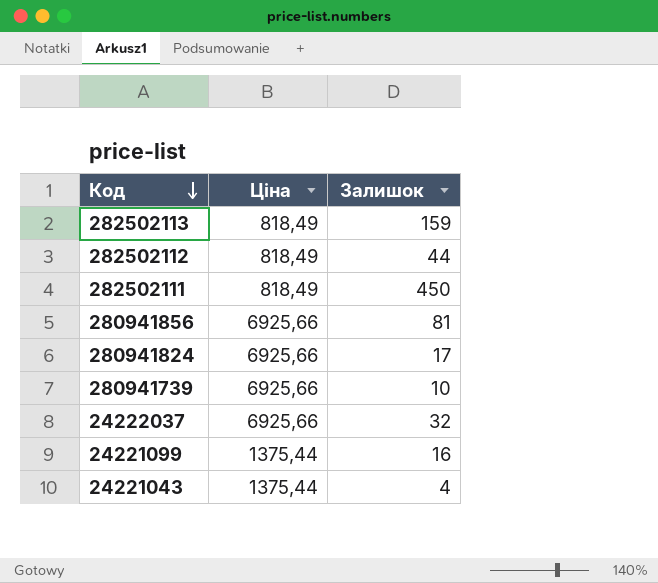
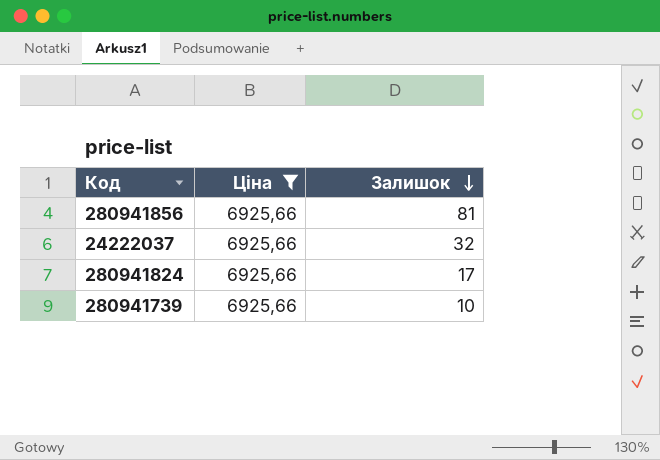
filter: none -> Ціна = 6925,66
row order: Код descending -> Залишок descending

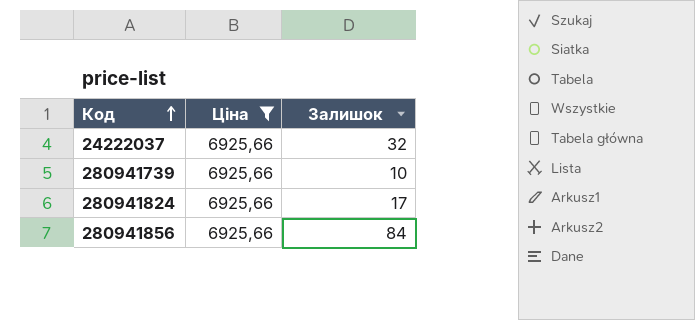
row order: Залишок descending -> Код ascending
280941856 | Залишок: 81 -> 84

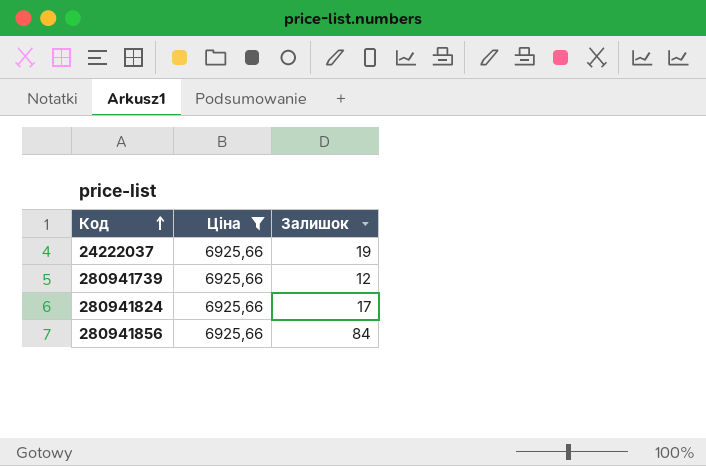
24222037 | Залишок: 32 -> 19
280941739 | Залишок: 10 -> 12

